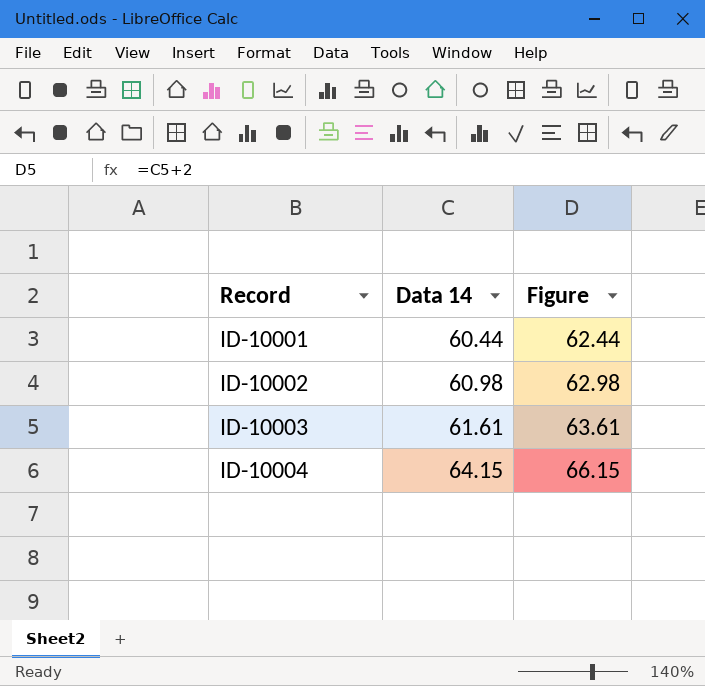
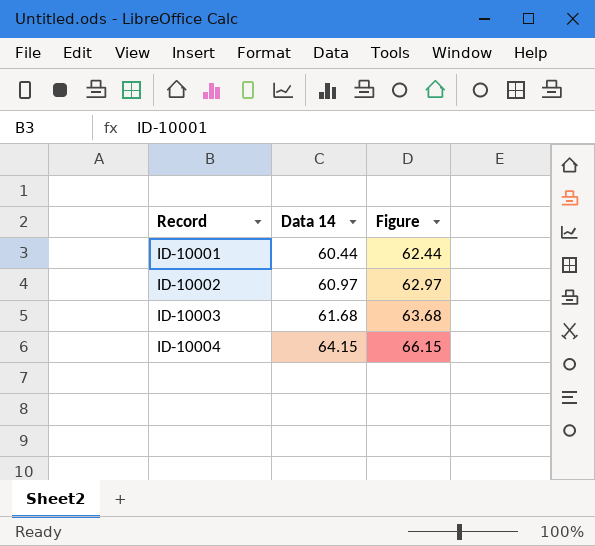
ID-10002 | Data 14: 60.98 -> 60.97
ID-10002 | Figure: 62.98 -> 62.97
ID-10003 | Data 14: 61.61 -> 61.68
ID-10003 | Figure: 63.61 -> 63.68

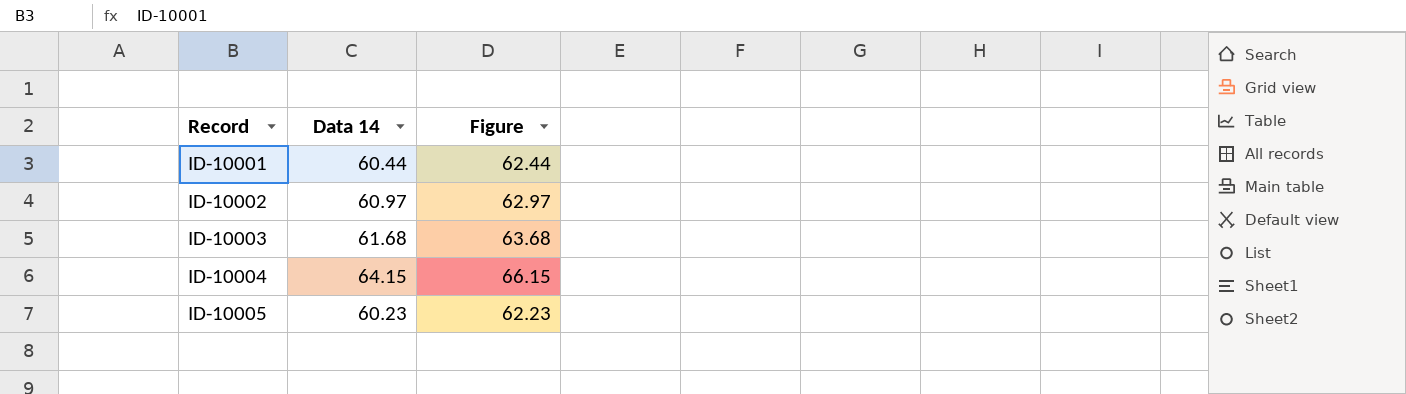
row ID-10005: none -> 60.23 | 62.23

